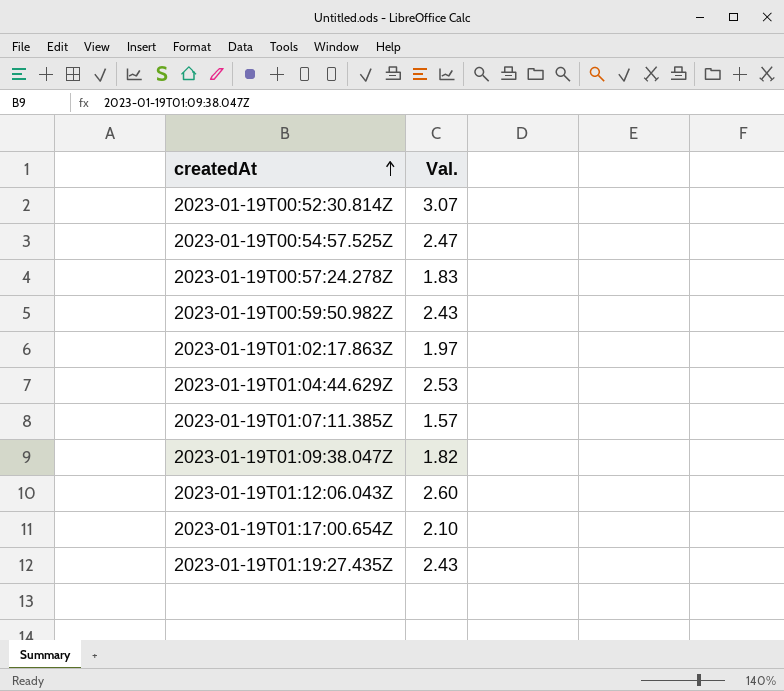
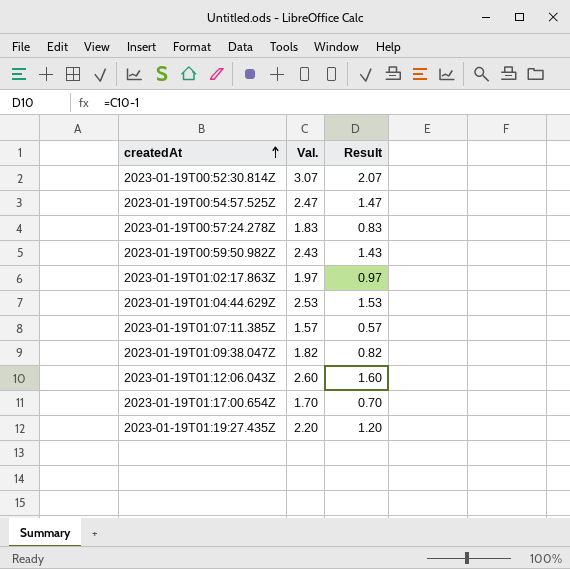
column Result | formula: none -> [Val.] - 1
2023-01-19T01:17:00.654Z | Val.: 2.10 -> 1.70
2023-01-19T01:19:27.435Z | Val.: 2.43 -> 2.20

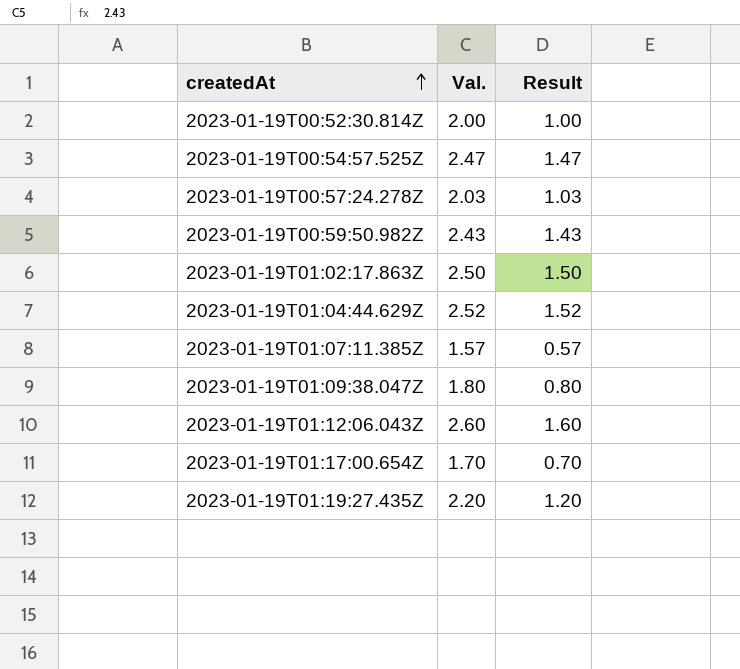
2023-01-19T00:52:30.814Z | Val.: 3.07 -> 2.00
2023-01-19T00:52:30.814Z | Result: 2.07 -> 1.00
2023-01-19T00:57:24.278Z | Val.: 1.83 -> 2.03
2023-01-19T00:57:24.278Z | Result: 0.83 -> 1.03
2023-01-19T01:02:17.863Z | Val.: 1.97 -> 2.50
2023-01-19T01:02:17.863Z | Result: 0.97 -> 1.50
2023-01-19T01:04:44.629Z | Val.: 2.53 -> 2.52
2023-01-19T01:04:44.629Z | Result: 1.53 -> 1.52
2023-01-19T01:09:38.047Z | Val.: 1.82 -> 1.80
2023-01-19T01:09:38.047Z | Result: 0.82 -> 0.80

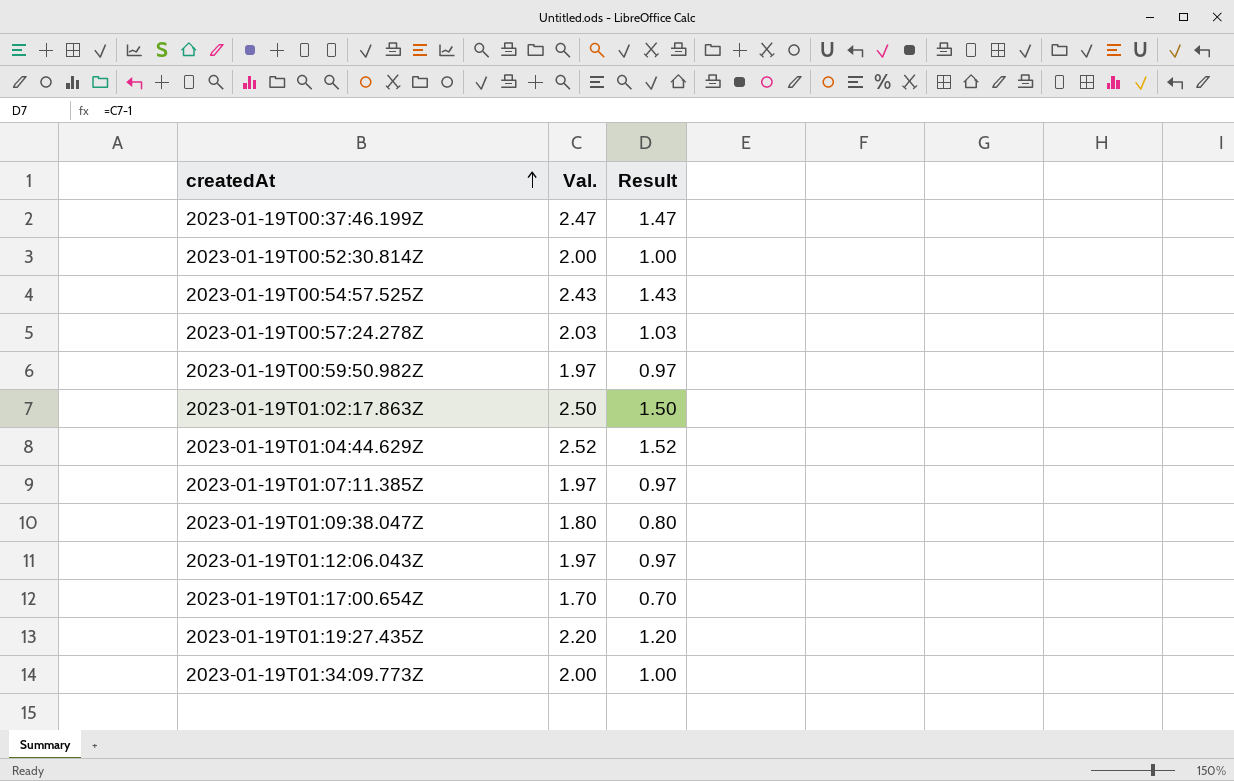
row 2023-01-19T00:37:46.199Z: none -> 2.47 | 1.47
2023-01-19T00:54:57.525Z | Val.: 2.47 -> 2.43
2023-01-19T00:54:57.525Z | Result: 1.47 -> 1.43
2023-01-19T00:59:50.982Z | Val.: 2.43 -> 1.97
2023-01-19T00:59:50.982Z | Result: 1.43 -> 0.97
2023-01-19T01:07:11.385Z | Val.: 1.57 -> 1.97
2023-01-19T01:07:11.385Z | Result: 0.57 -> 0.97
2023-01-19T01:12:06.043Z | Val.: 2.60 -> 1.97
2023-01-19T01:12:06.043Z | Result: 1.60 -> 0.97
row 2023-01-19T01:34:09.773Z: none -> 2.00 | 1.00

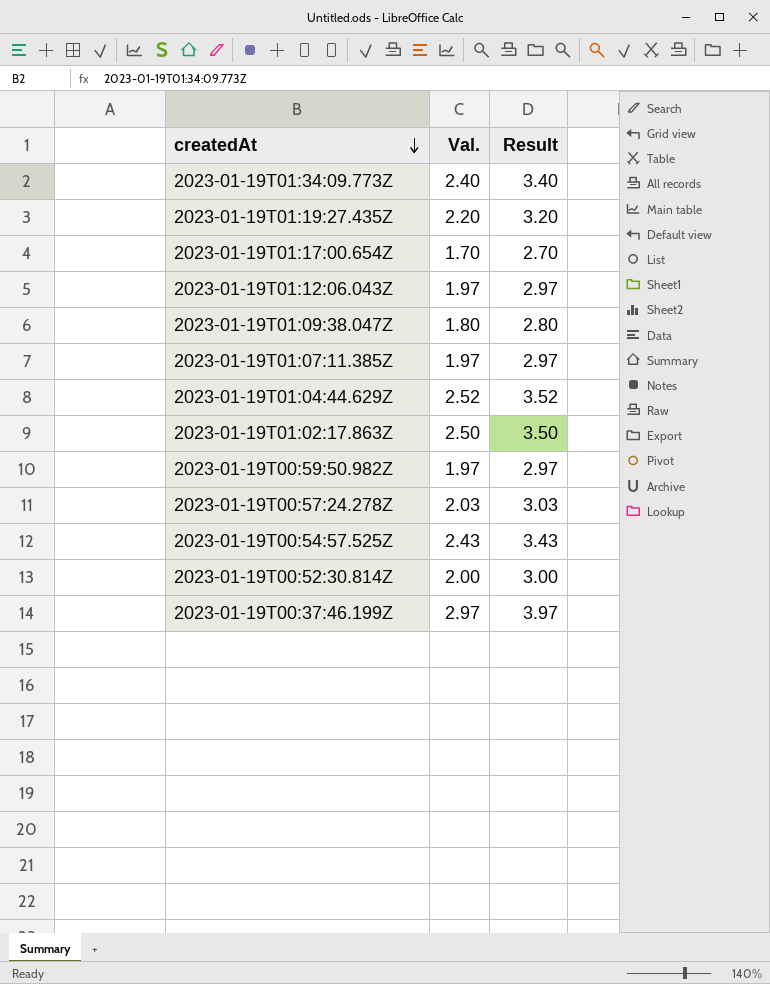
row order: createdAt ascending -> createdAt descending
column Result | formula: [Val.] - 1 -> [Val.] + 1
2023-01-19T01:34:09.773Z | Val.: 2.00 -> 2.40
2023-01-19T00:37:46.199Z | Val.: 2.47 -> 2.97

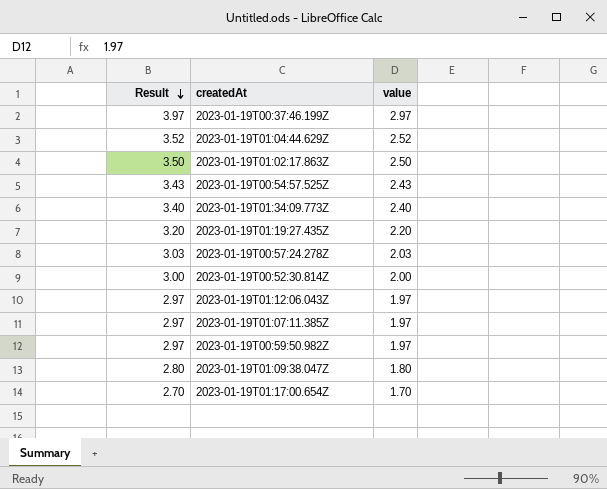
row order: createdAt descending -> Result descending
column Result | position: 3 -> 1
column name: Val. -> value

